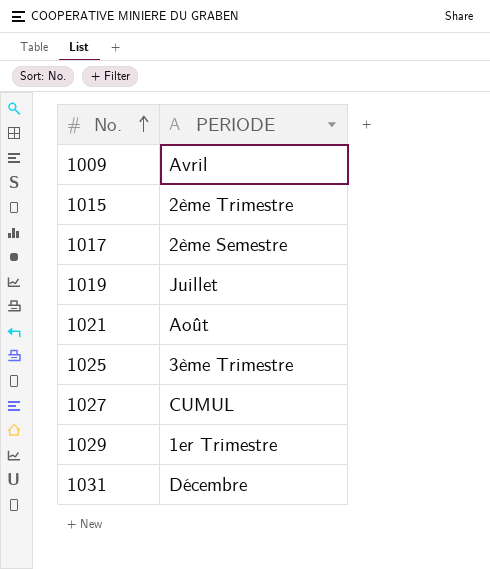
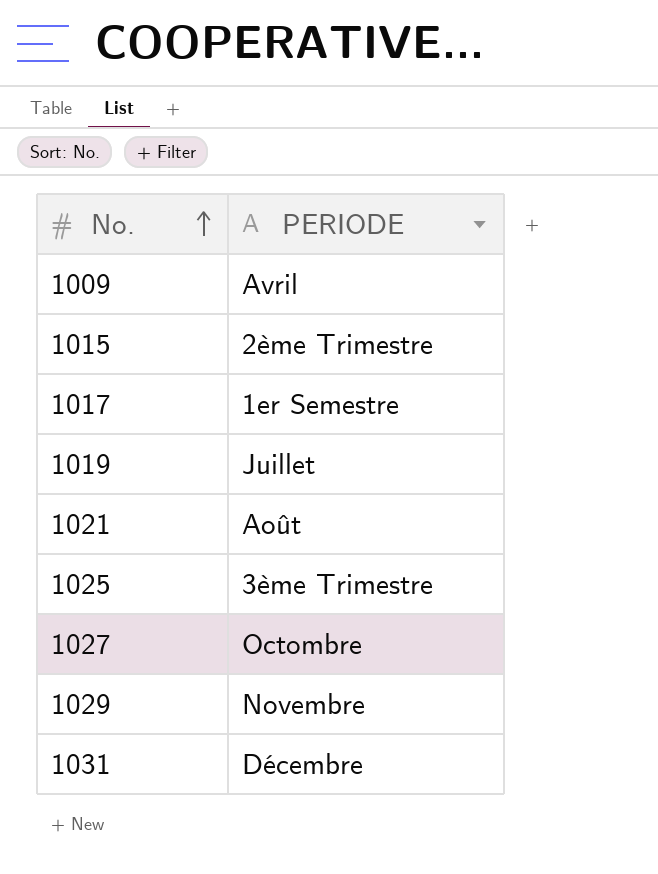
1017 | PERIODE: 2ème Semestre -> 1er Semestre
1027 | PERIODE: CUMUL -> Octombre
1029 | PERIODE: 1er Trimestre -> Novembre

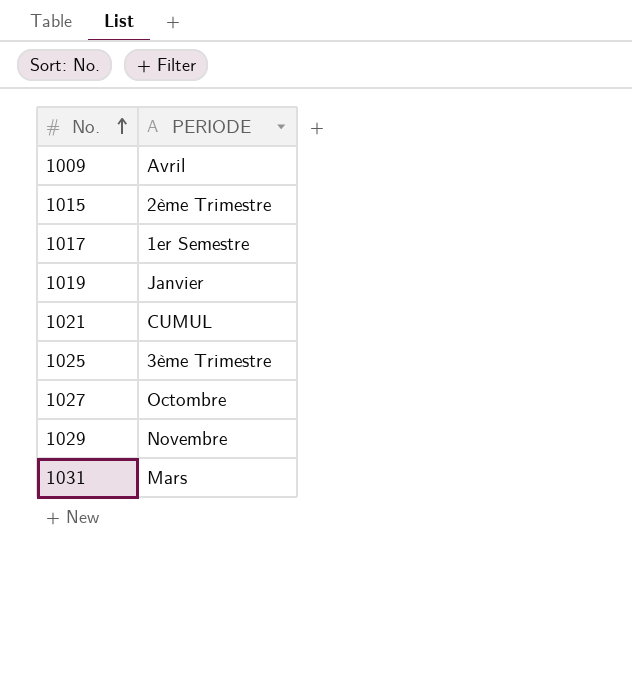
1019 | PERIODE: Juillet -> Janvier
1021 | PERIODE: Août -> CUMUL
1031 | PERIODE: Décembre -> Mars

